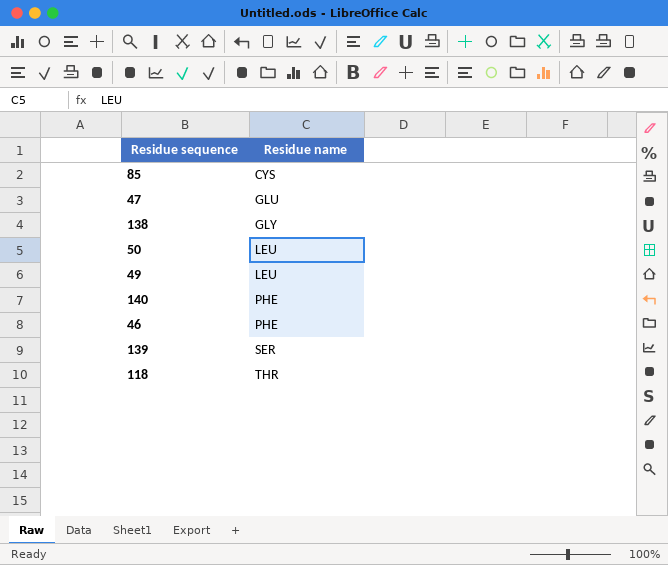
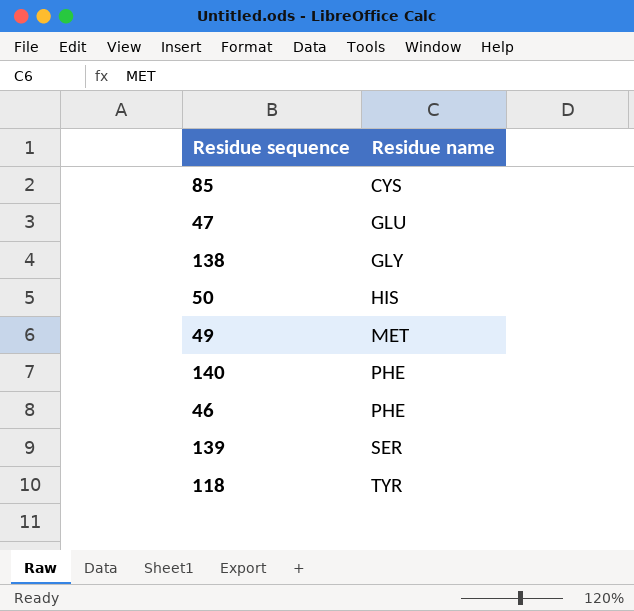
50 | Residue name: LEU -> HIS
49 | Residue name: LEU -> MET
118 | Residue name: THR -> TYR

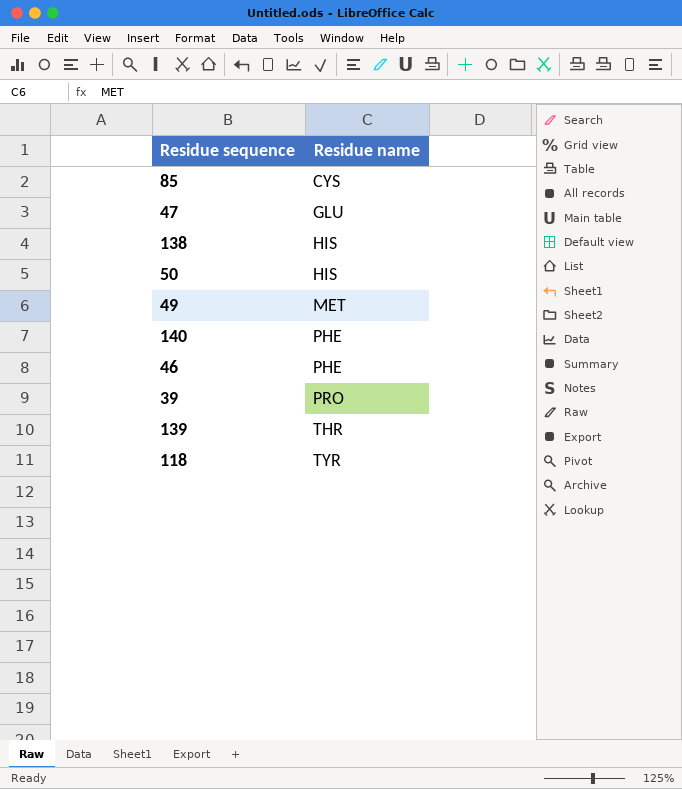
138 | Residue name: GLY -> HIS
row 39: none -> PRO
139 | Residue name: SER -> THR

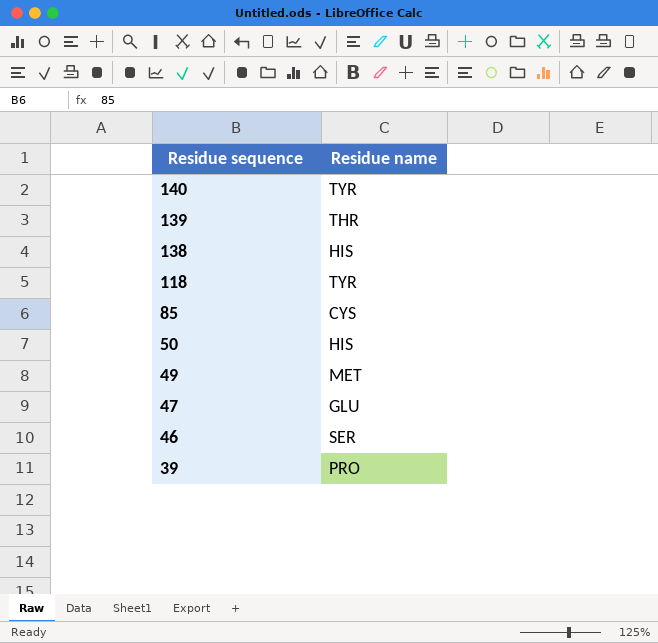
row order: Residue name ascending -> Residue sequence descending
140 | Residue name: PHE -> TYR
46 | Residue name: PHE -> SER

